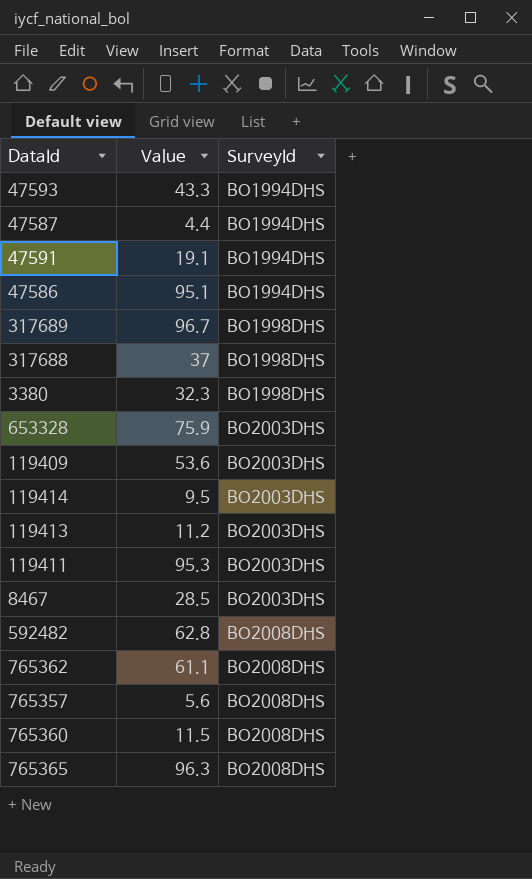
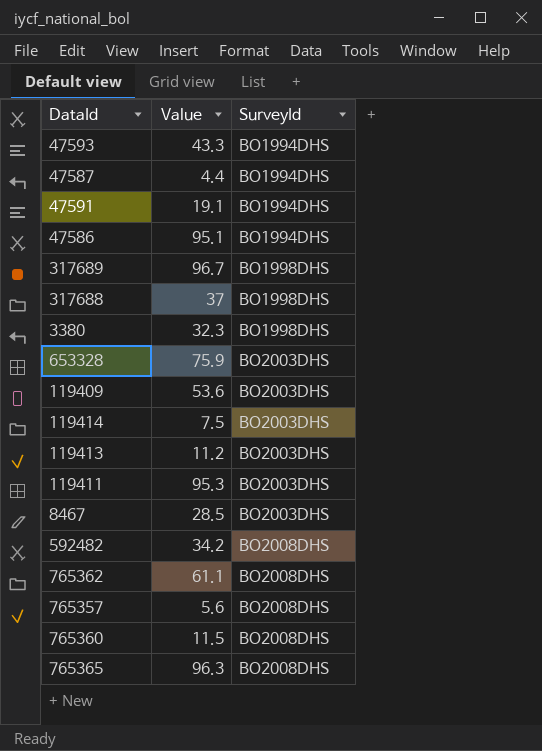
119414 | Value: 9.5 -> 7.5
592482 | Value: 62.8 -> 34.2

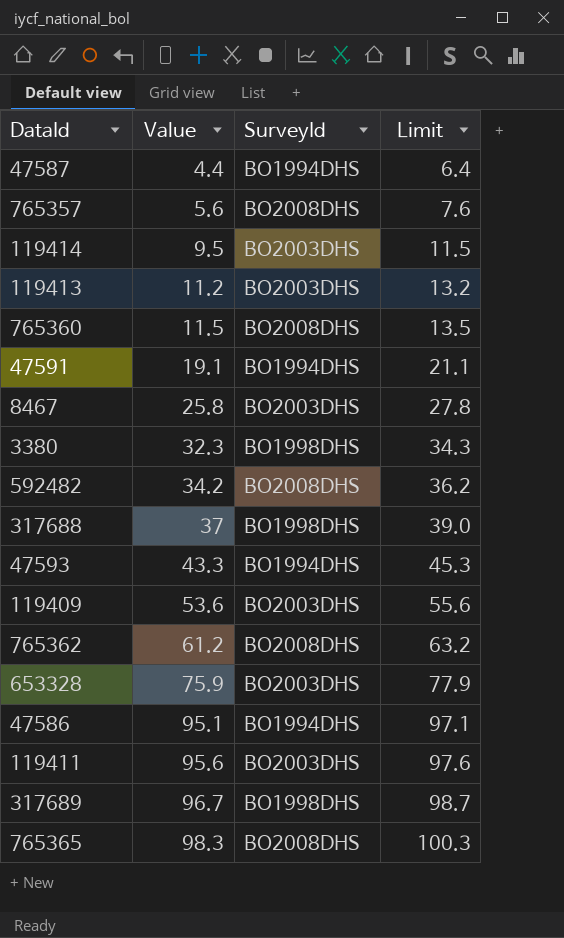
row order: SurveyId ascending -> Value ascending
column Limit | formula: none -> [Value] + 2
119414 | Value: 7.5 -> 9.5
8467 | Value: 28.5 -> 25.8
765362 | Value: 61.1 -> 61.2
119411 | Value: 95.3 -> 95.6
765365 | Value: 96.3 -> 98.3

